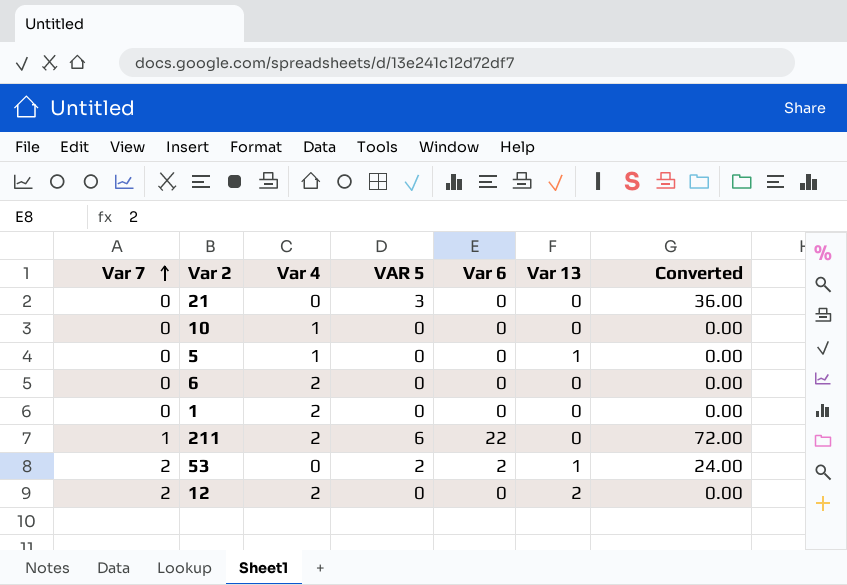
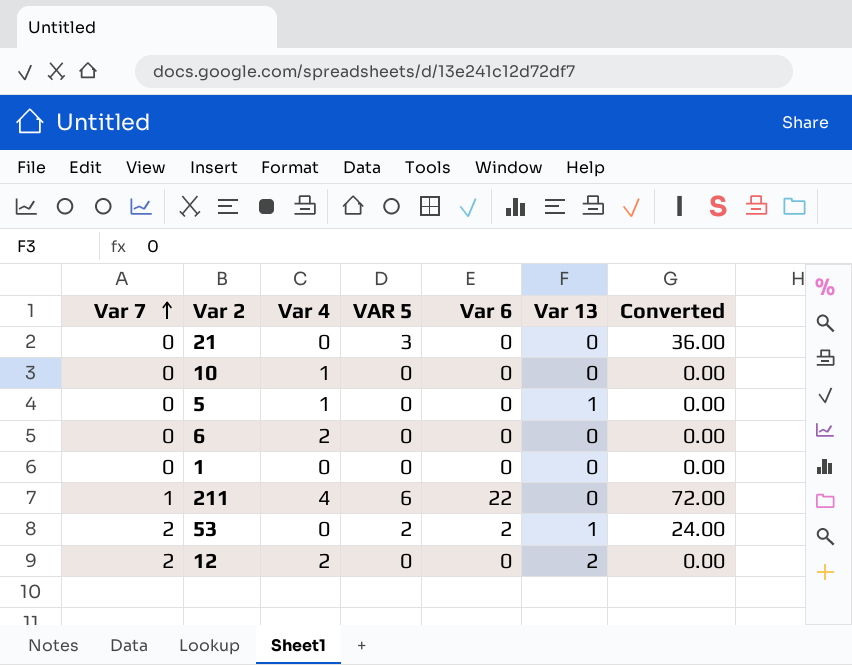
1 | Var 4: 2 -> 0
211 | Var 4: 2 -> 4

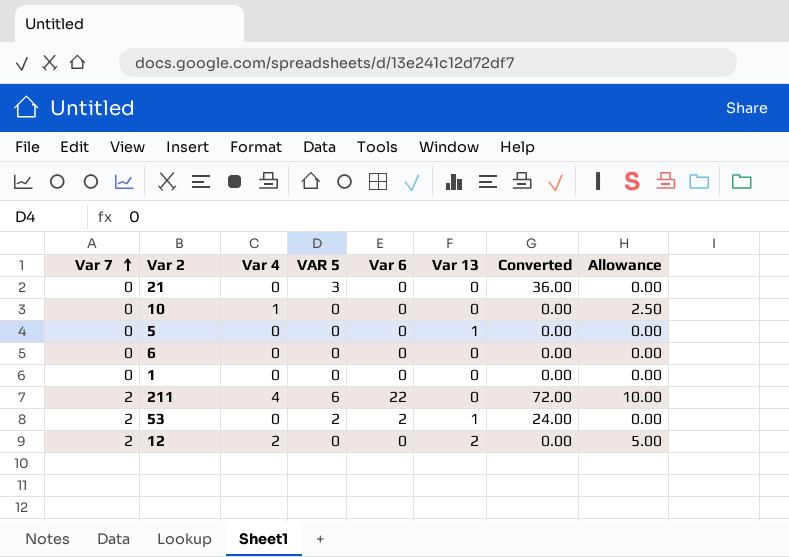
column Allowance | formula: none -> [Var 4] * 2.5
5 | Var 4: 1 -> 0
6 | Var 4: 2 -> 0
211 | Var 7: 1 -> 2

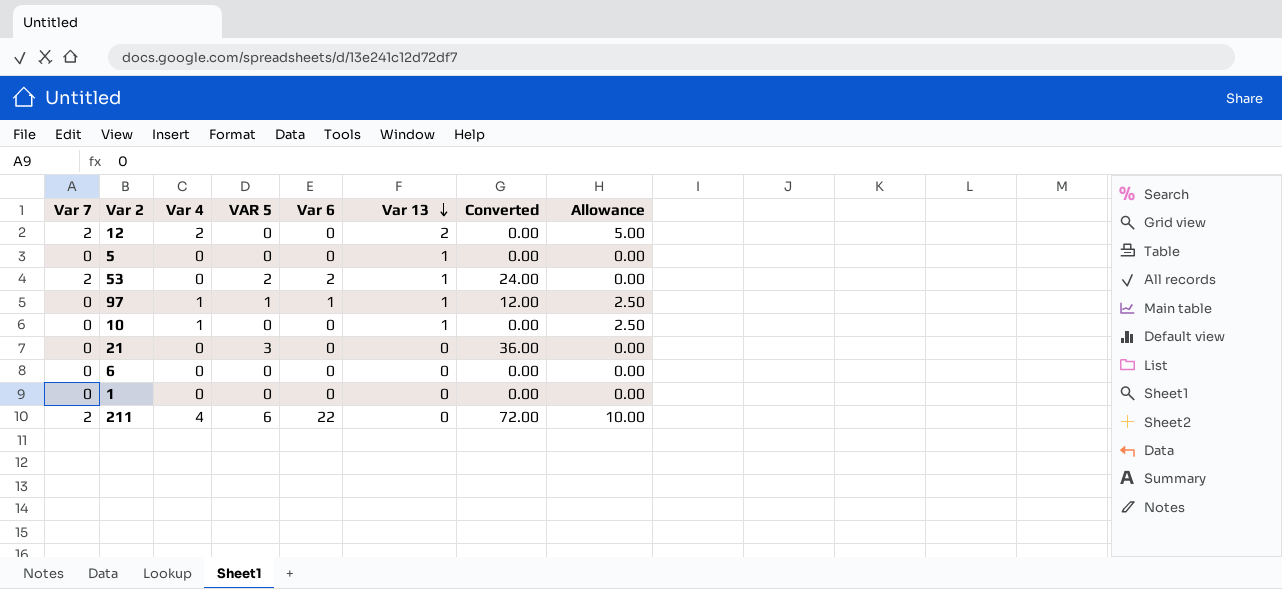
row order: Var 7 ascending -> Var 13 descending
row 97: none -> 0 | 1 | 1 | 1 | 1 | 12.00 | 2.50
10 | Var 13: 0 -> 1

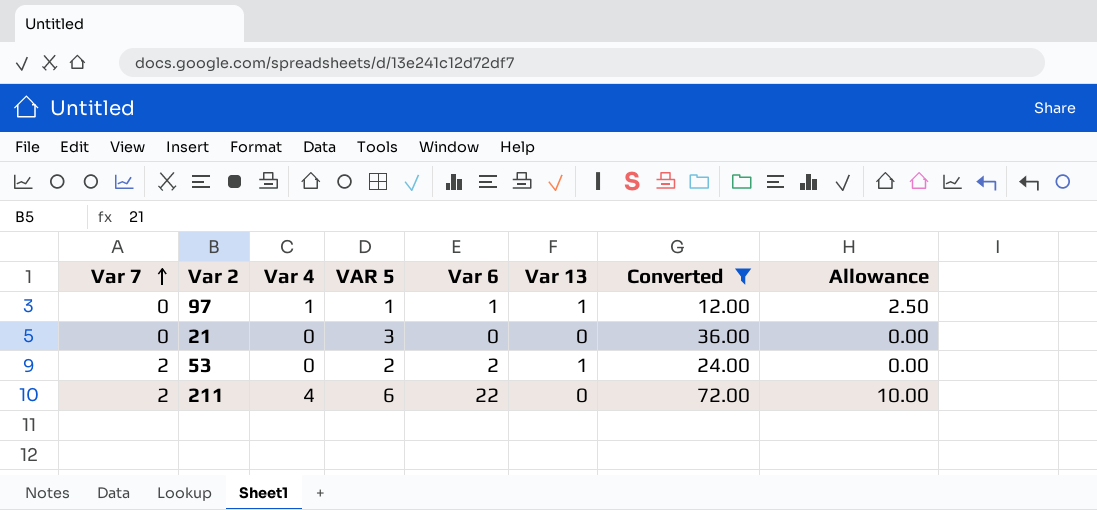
filter: none -> Converted != 0.00
row order: Var 13 descending -> Var 7 ascending

